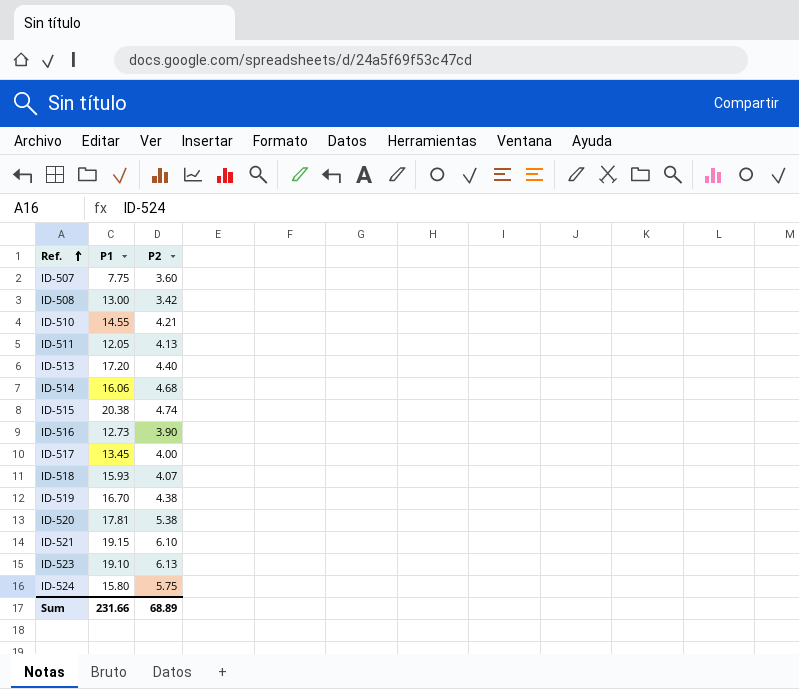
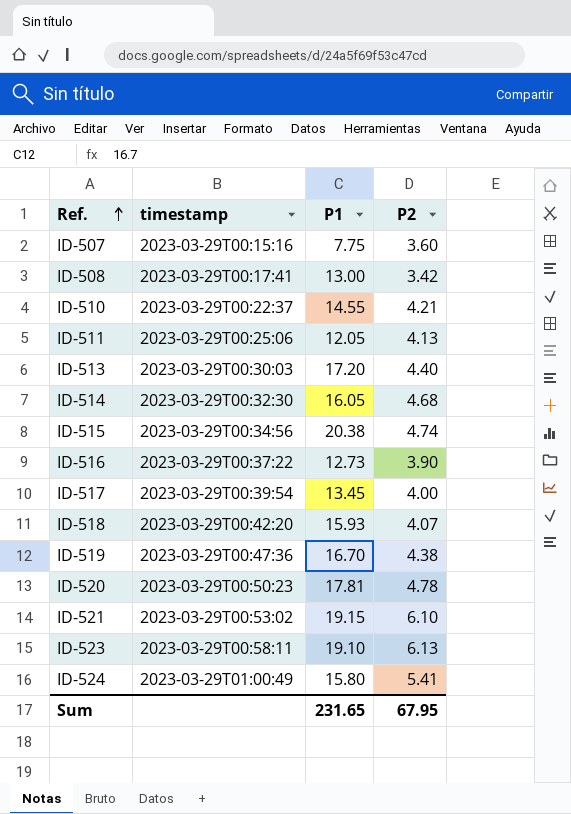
column timestamp | position: none -> 2
ID-514 | P1: 16.06 -> 16.05
ID-520 | P2: 5.38 -> 4.78
ID-524 | P2: 5.75 -> 5.41
Sum | P1: 231.66 -> 231.65
Sum | P2: 68.89 -> 67.95

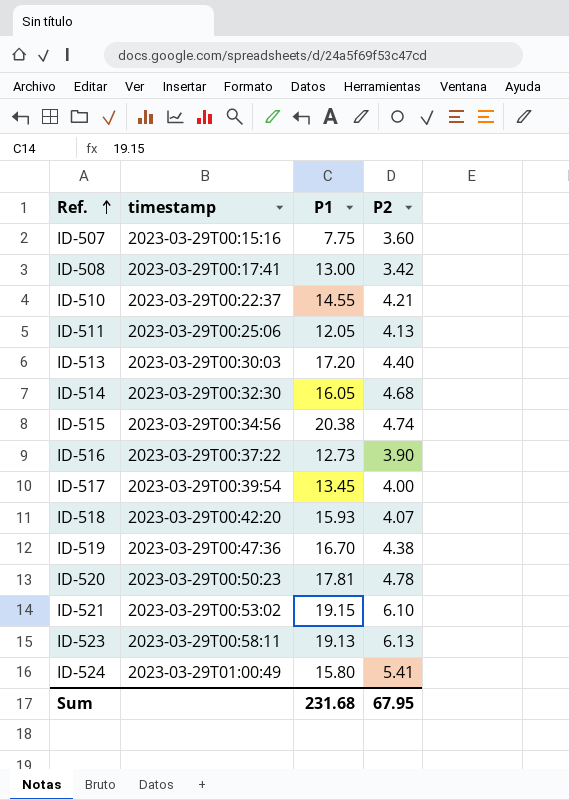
ID-523 | P1: 19.10 -> 19.13
Sum | P1: 231.65 -> 231.68

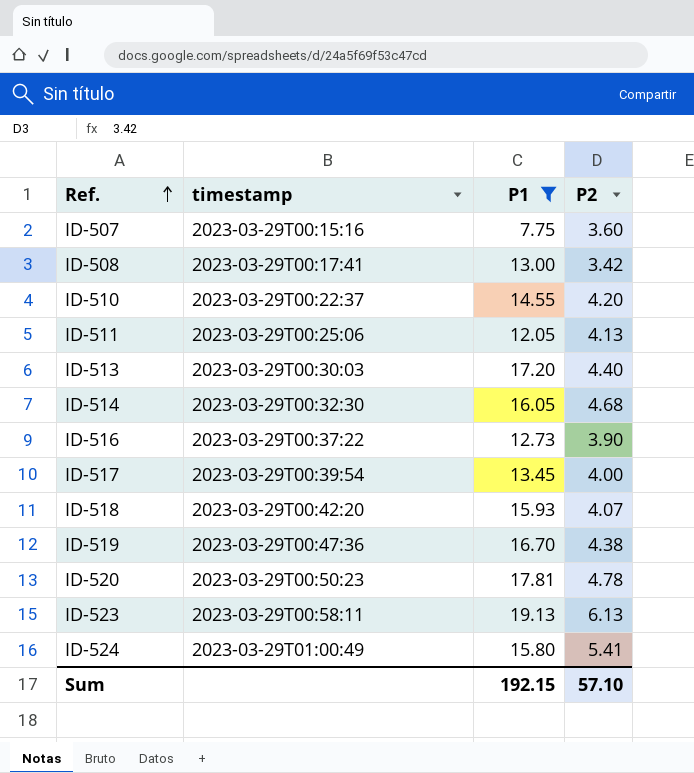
filter: none -> P1 <= 19.13
ID-510 | P2: 4.21 -> 4.20
Sum | P1: 231.68 -> 192.15
Sum | P2: 67.95 -> 57.10

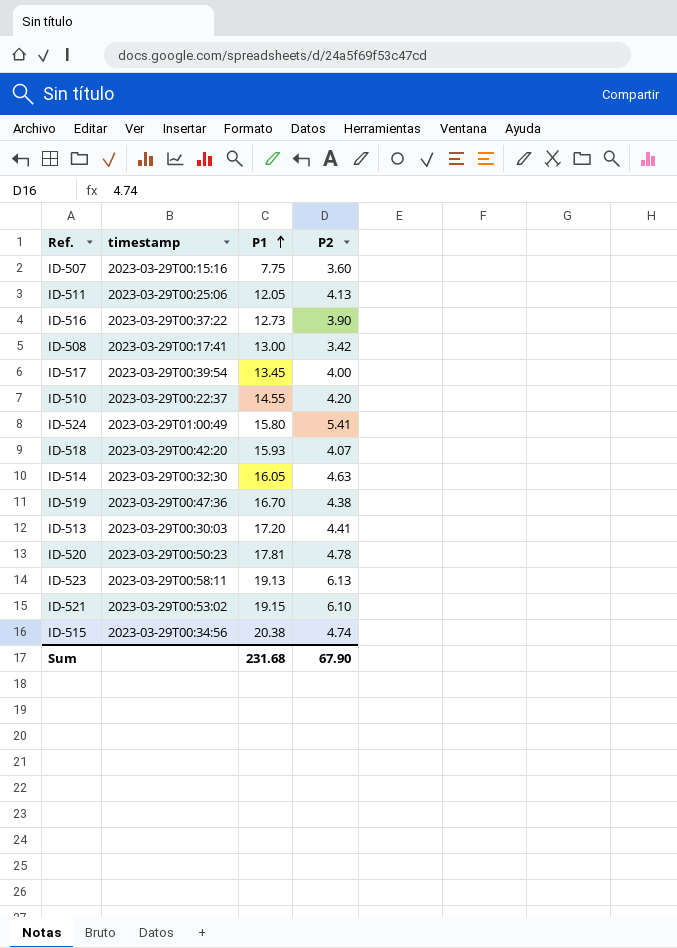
filter: P1 <= 19.13 -> none
row order: Ref. ascending -> P1 ascending
ID-514 | P2: 4.68 -> 4.63
ID-513 | P2: 4.40 -> 4.41
Sum | P1: 192.15 -> 231.68
Sum | P2: 57.10 -> 67.90

